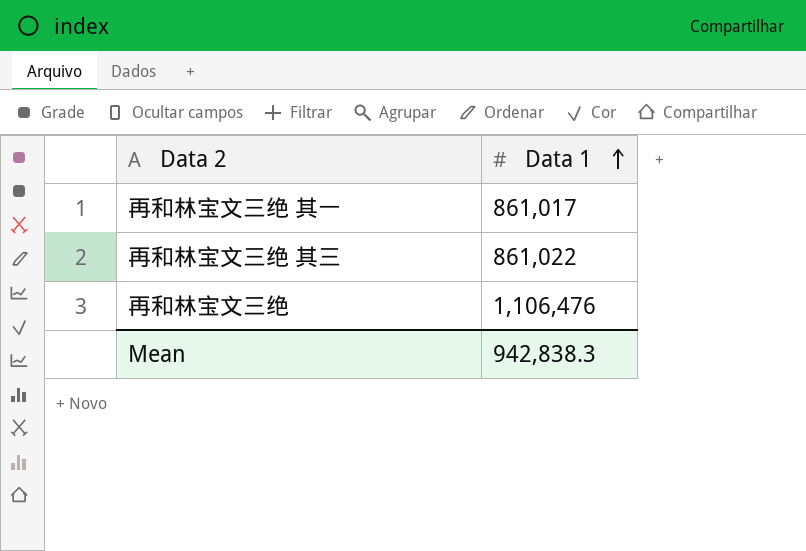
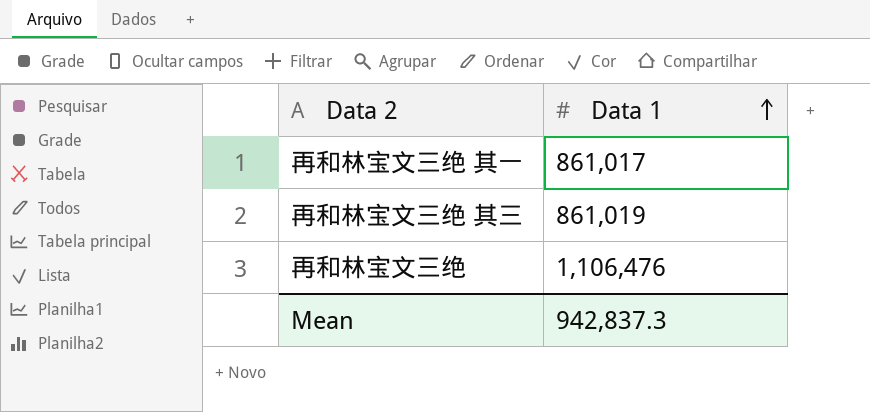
再和林宝文三绝 其三 | Data 1: 861,022 -> 861,019
Mean | Data 1: 942,838.3 -> 942,837.3

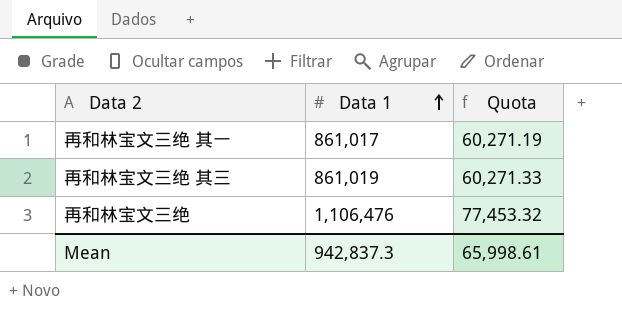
column Quota | formula: none -> [Data 1] * 0.07

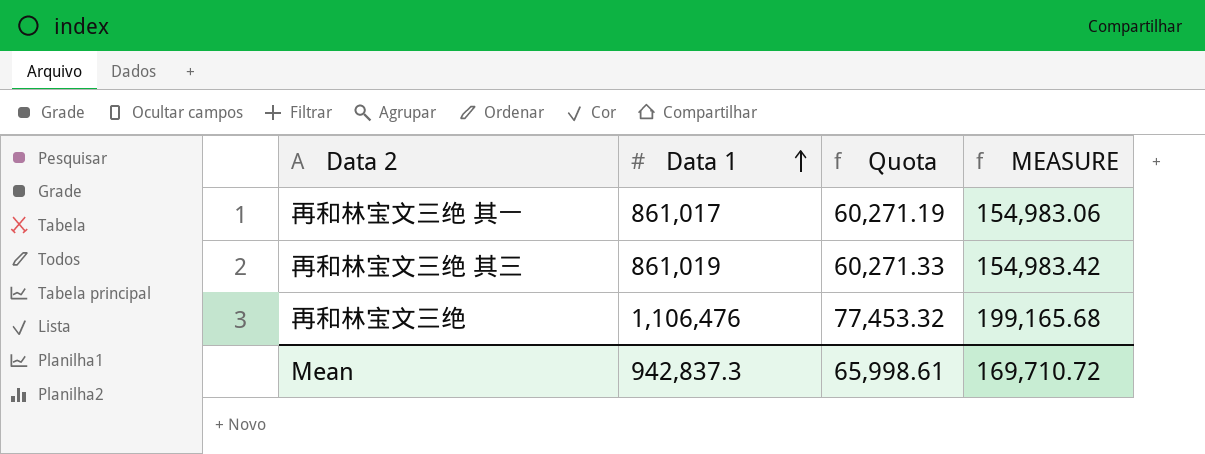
column MEASURE | formula: none -> [Data 1] * 0.18

